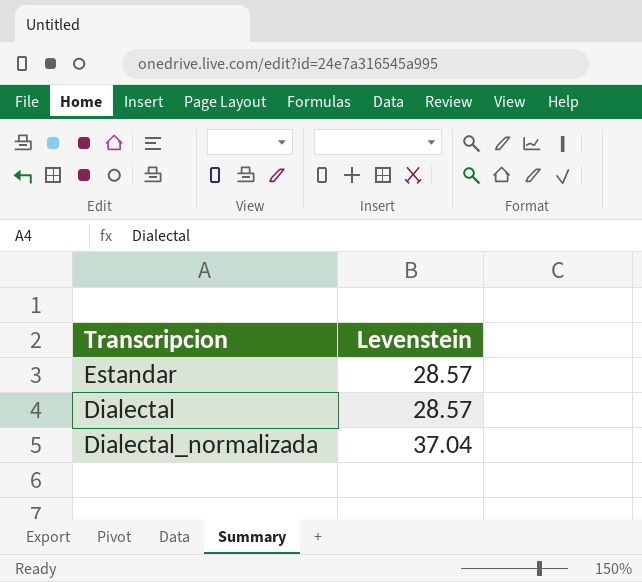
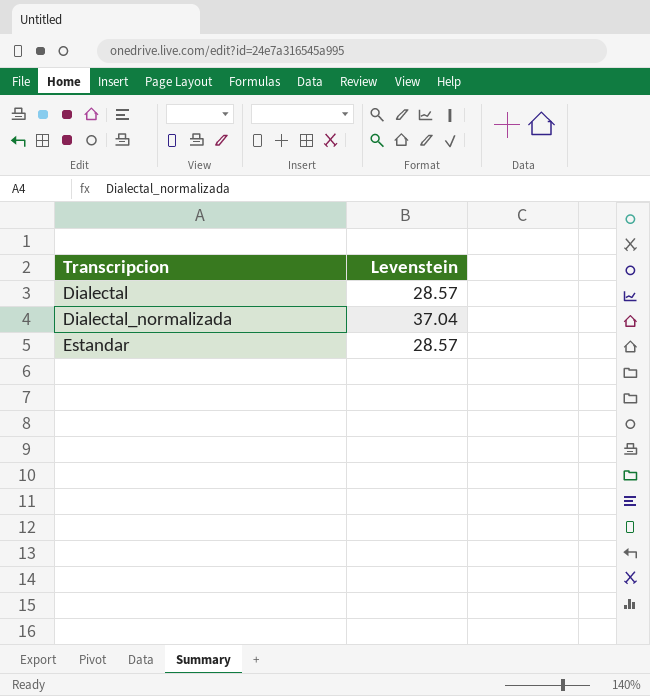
row order: Levenstein ascending -> Transcripcion ascending

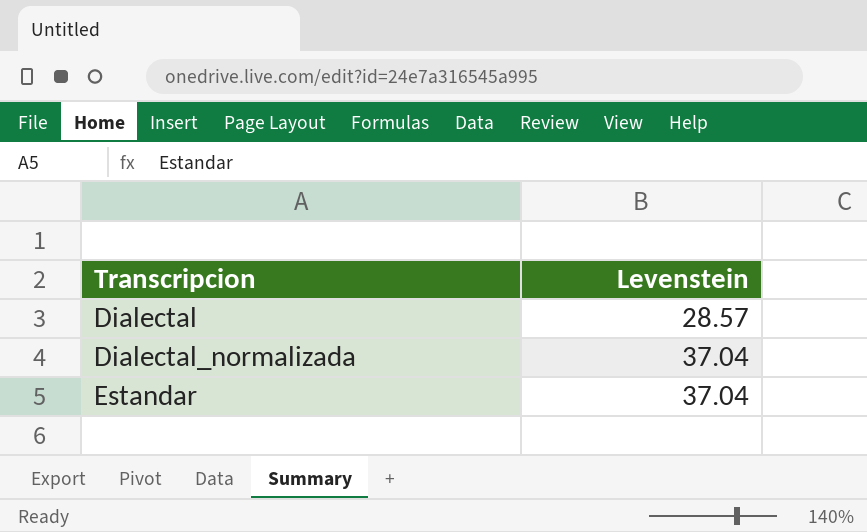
Estandar | Levenstein: 28.57 -> 37.04

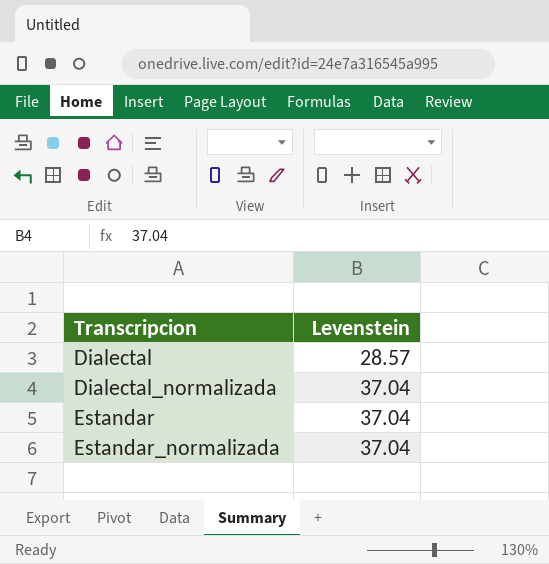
row Estandar_normalizada: none -> 37.04

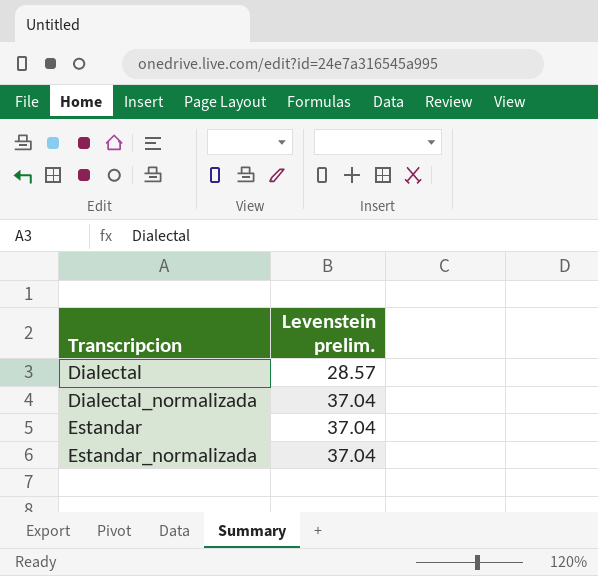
column name: Levenstein -> Levenstein prelim.

